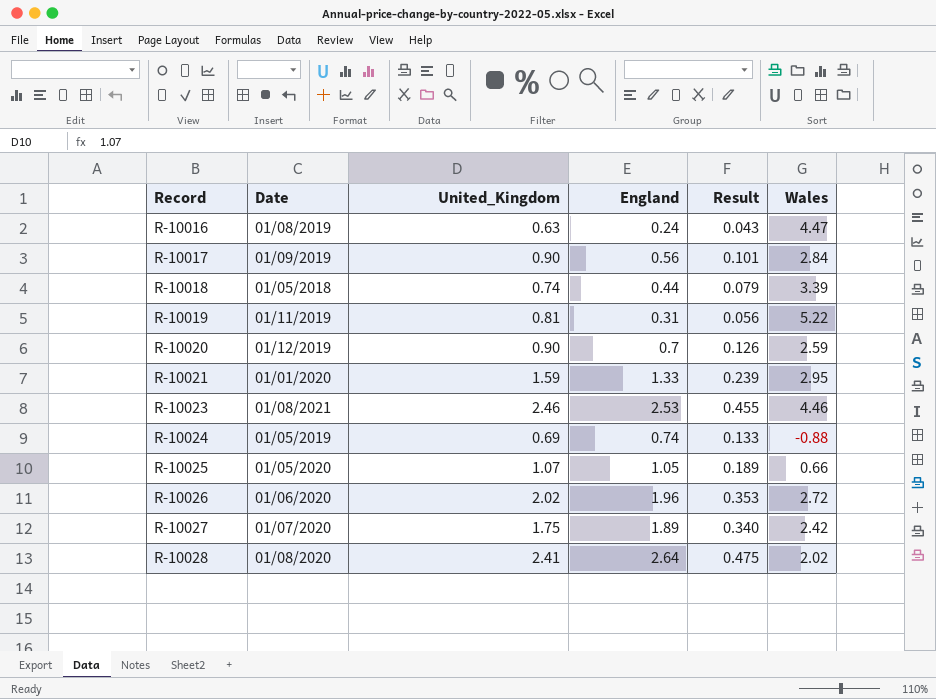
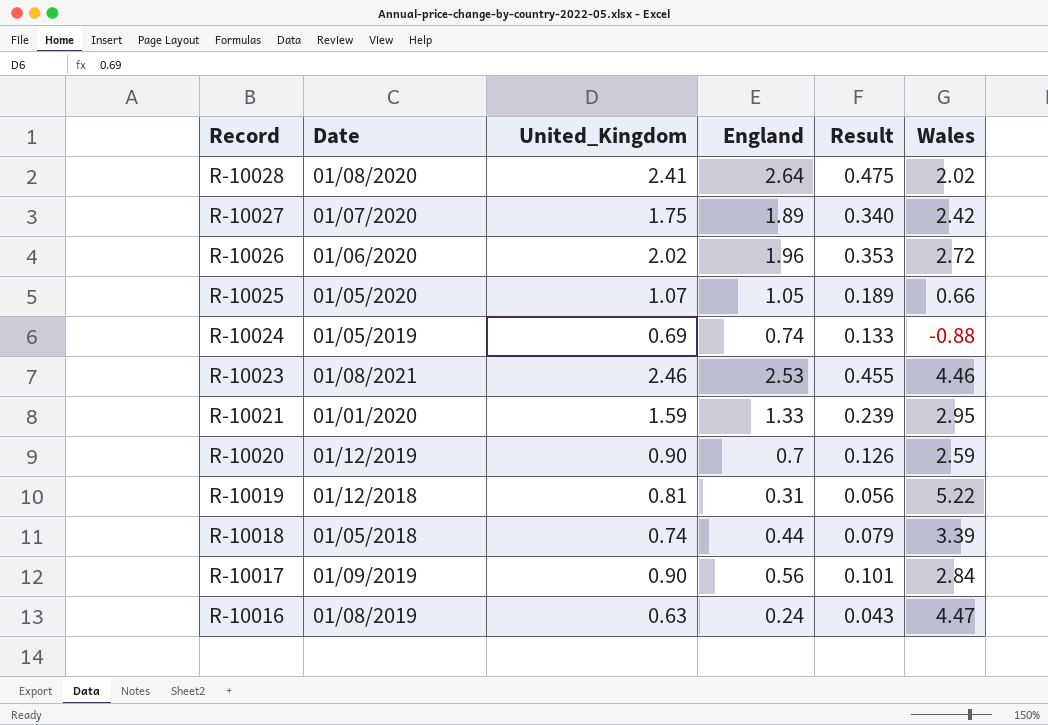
row order: Record ascending -> Record descending
R-10019 | Date: 01/11/2019 -> 01/12/2018

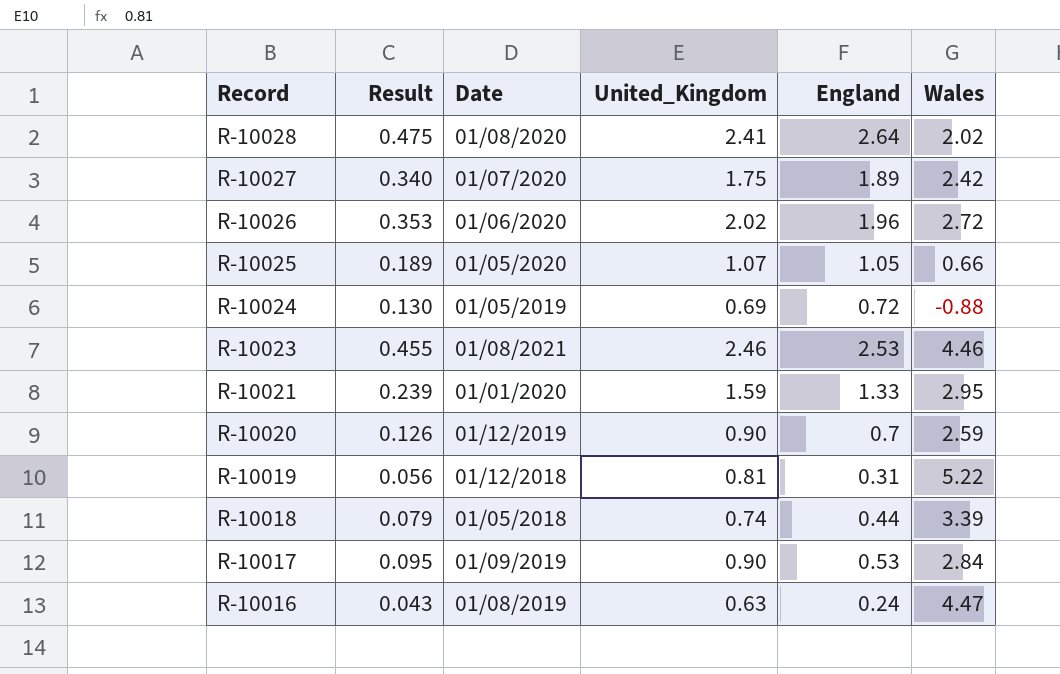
column Result | position: 5 -> 2
R-10024 | Result: 0.133 -> 0.130
R-10024 | England: 0.74 -> 0.72
R-10017 | Result: 0.101 -> 0.095
R-10017 | England: 0.56 -> 0.53

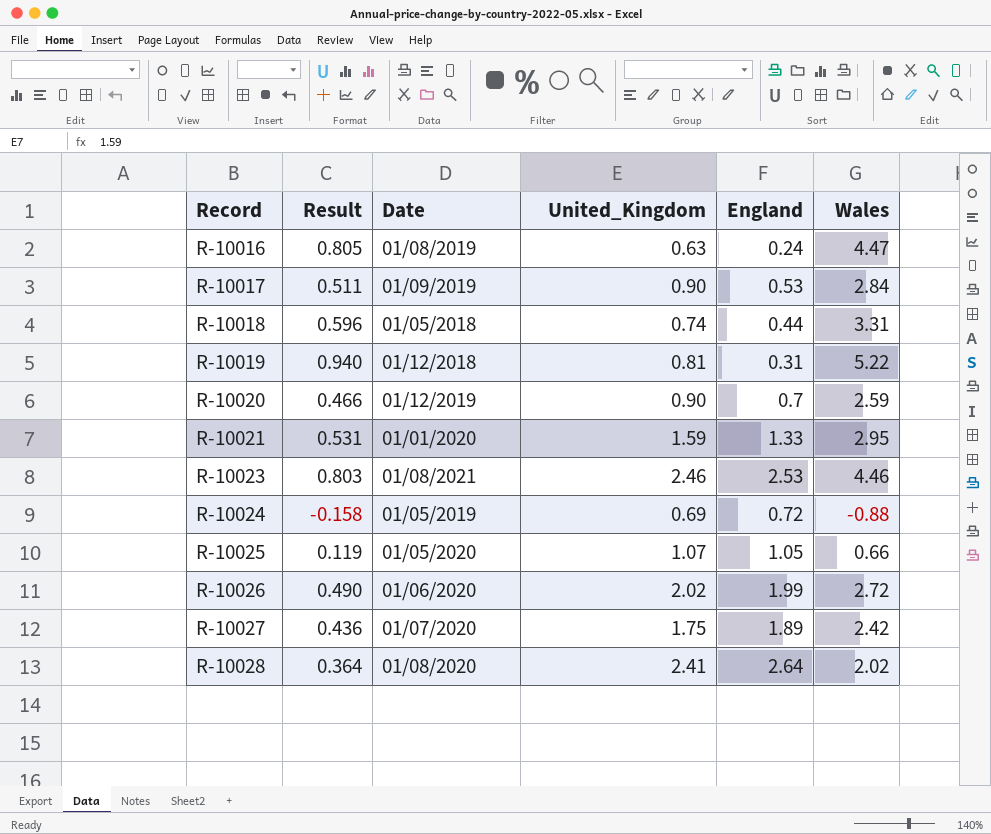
row order: Record descending -> Record ascending
column Result | formula: [England] * 0.18 -> [Wales] * 0.18
R-10018 | Wales: 3.39 -> 3.31
R-10026 | England: 1.96 -> 1.99

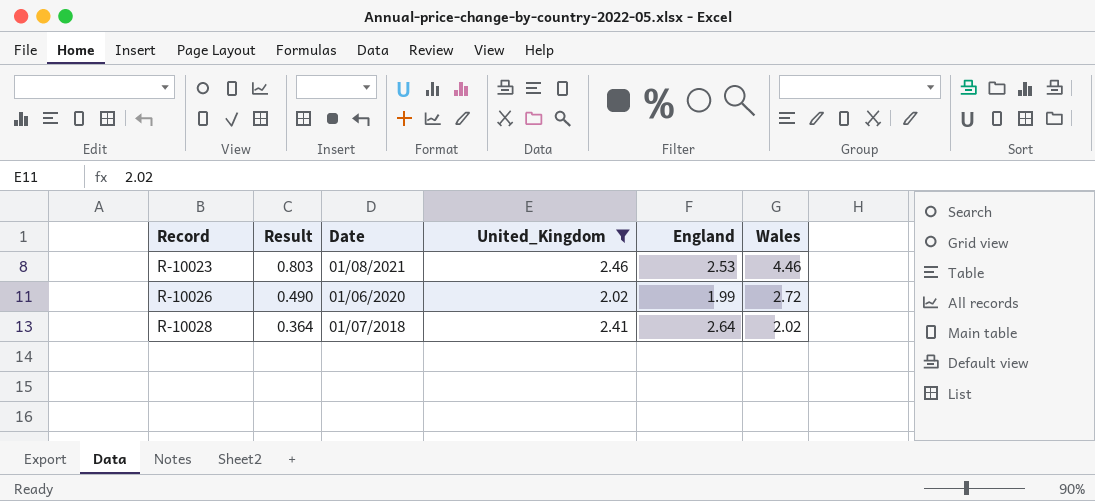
filter: none -> United_Kingdom >= 2.02
R-10028 | Date: 01/08/2020 -> 01/07/2018

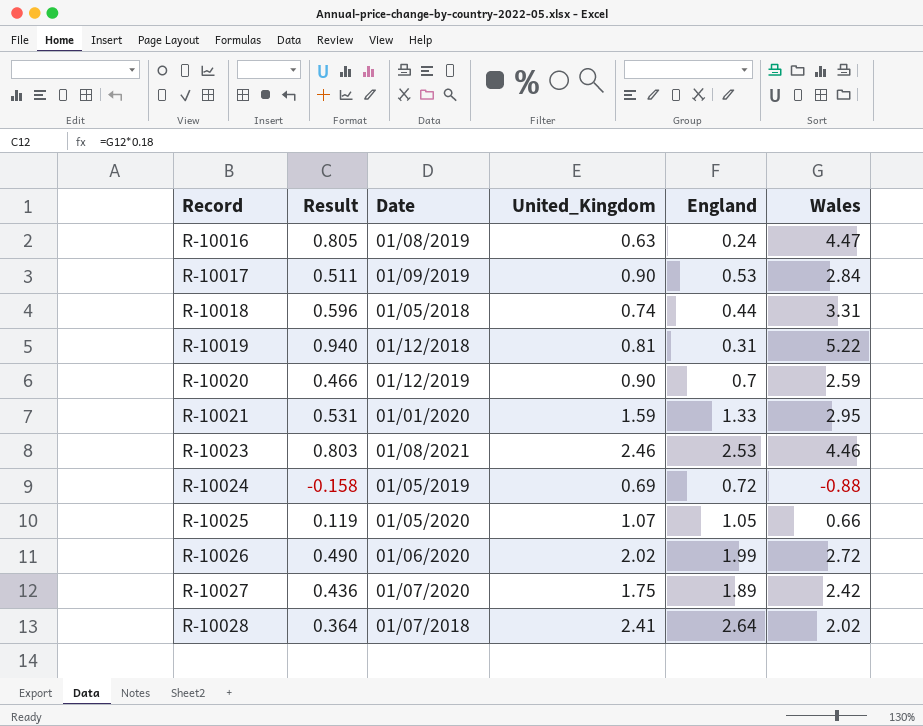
filter: United_Kingdom >= 2.02 -> none

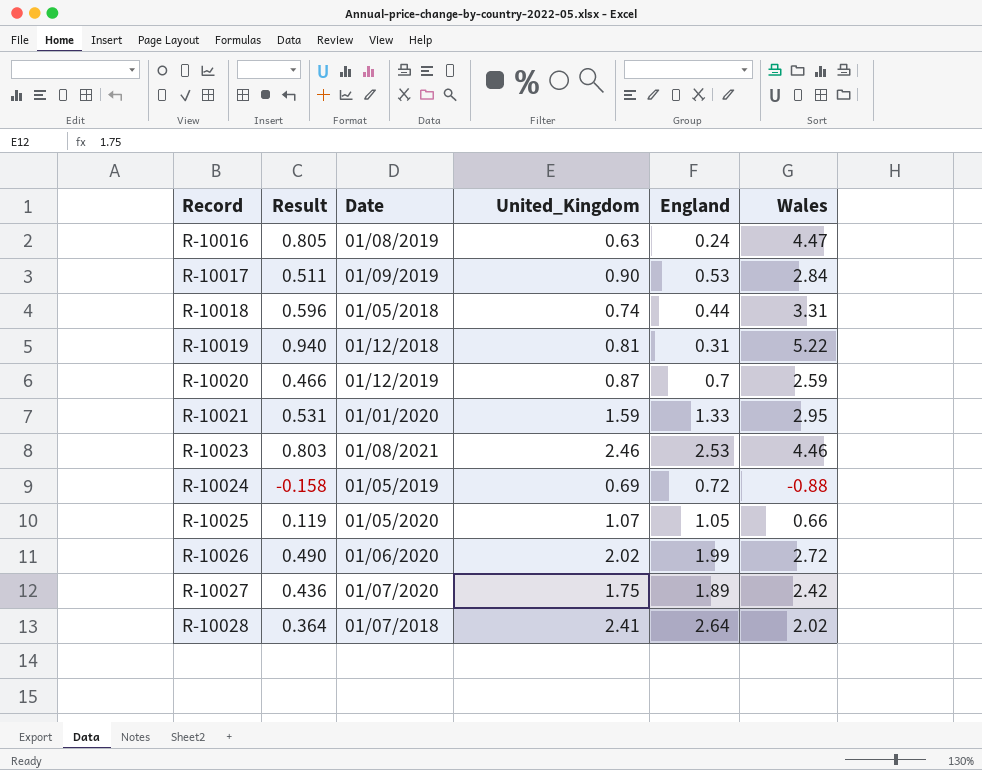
R-10020 | United_Kingdom: 0.90 -> 0.87

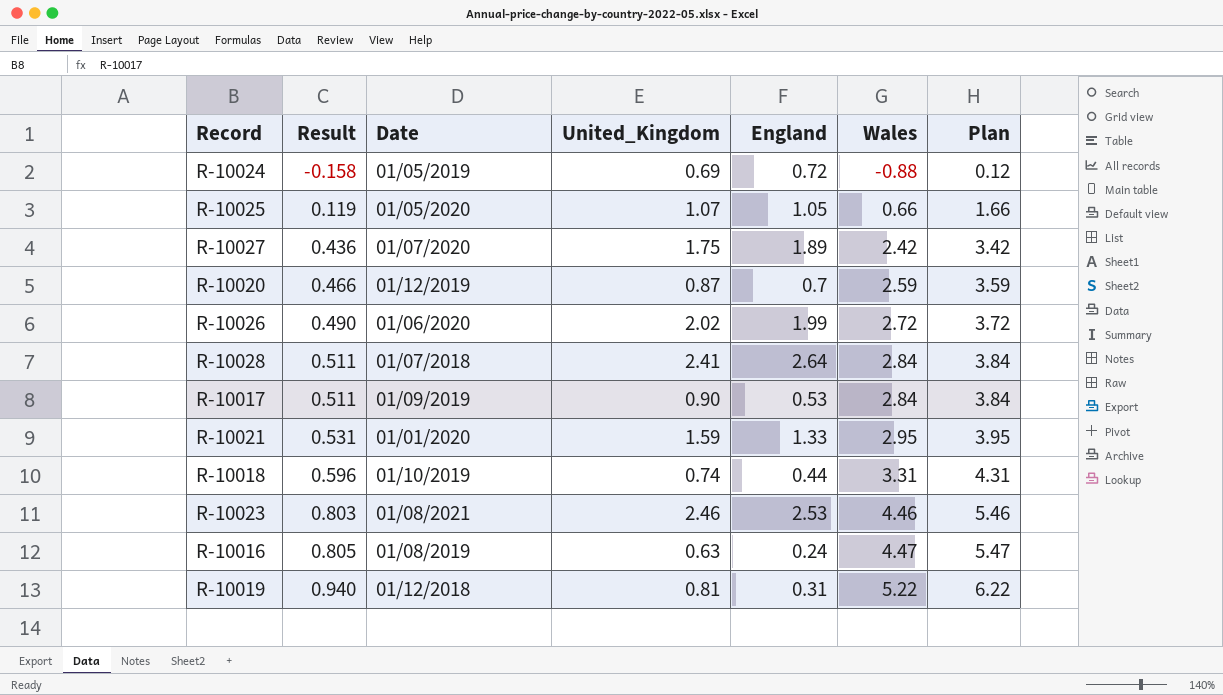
row order: Record ascending -> Result ascending
column Plan | formula: none -> [Wales] + 1
R-10028 | Result: 0.364 -> 0.511
R-10028 | Wales: 2.02 -> 2.84
R-10018 | Date: 01/05/2018 -> 01/10/2019

